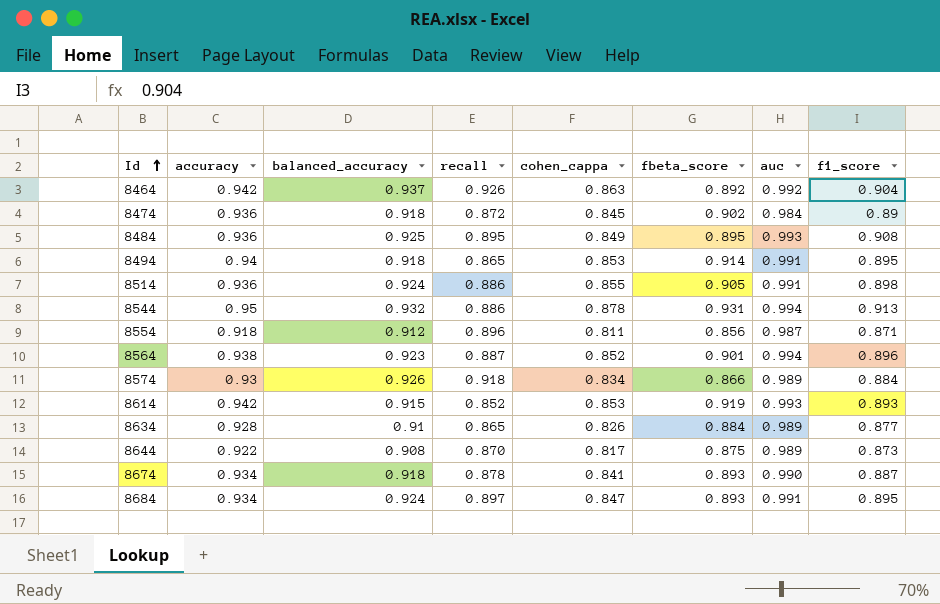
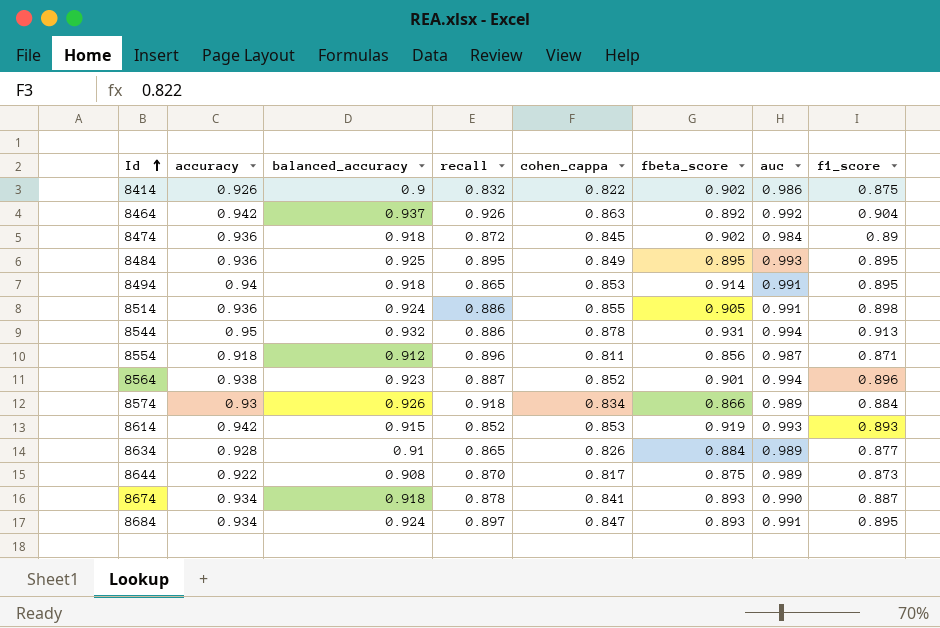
row 8414: none -> 0.926 | 0.9 | 0.832 | 0.822 | 0.902 | 0.986 | 0.875
8484 | f1_score: 0.908 -> 0.895

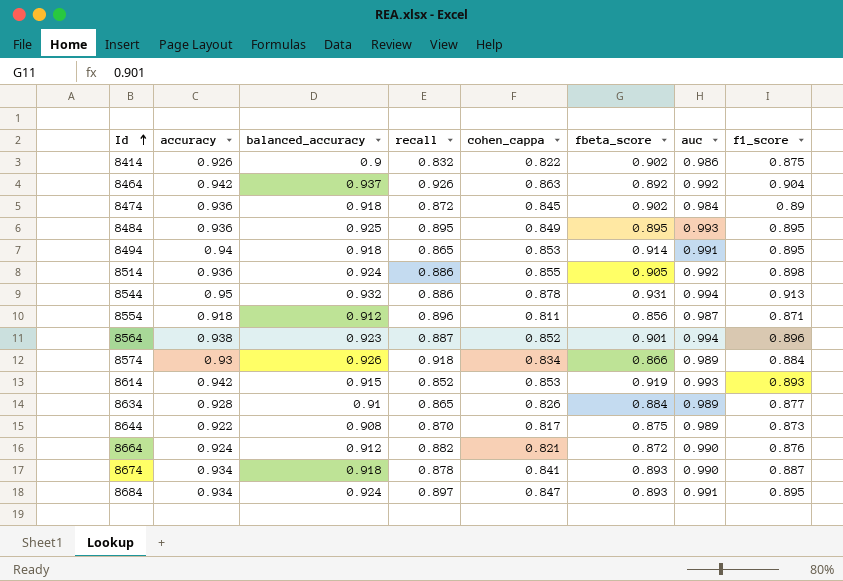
8514 | auc: 0.991 -> 0.992
row 8664: none -> 0.924 | 0.912 | 0.882 | 0.821 | 0.872 | 0.990 | 0.876

